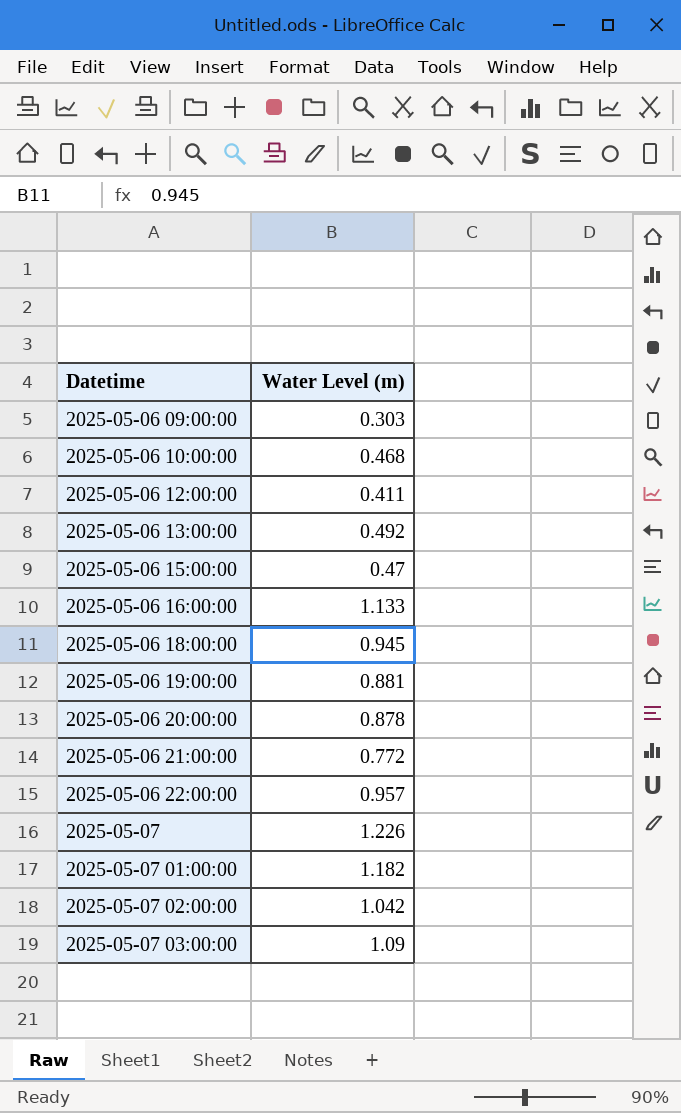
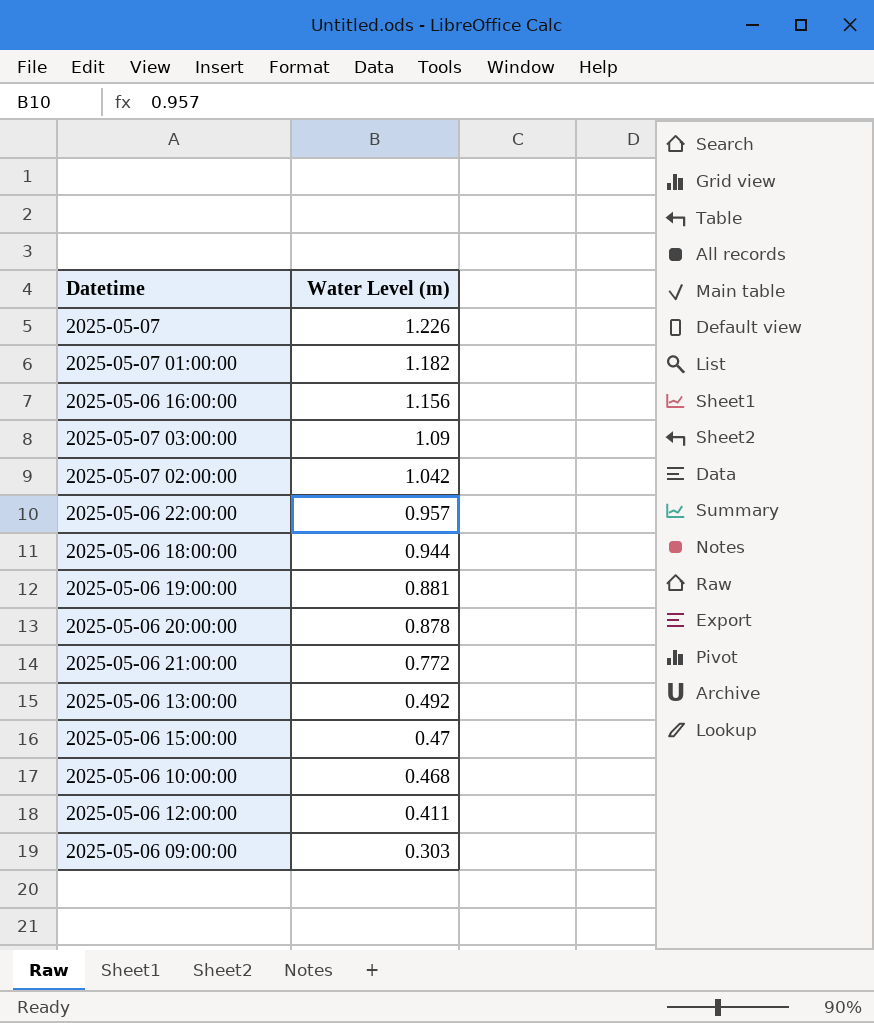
row order: Datetime ascending -> Water Level (m) descending
2025-05-06 16:00:00 | Water Level (m): 1.133 -> 1.156
2025-05-06 18:00:00 | Water Level (m): 0.945 -> 0.944

